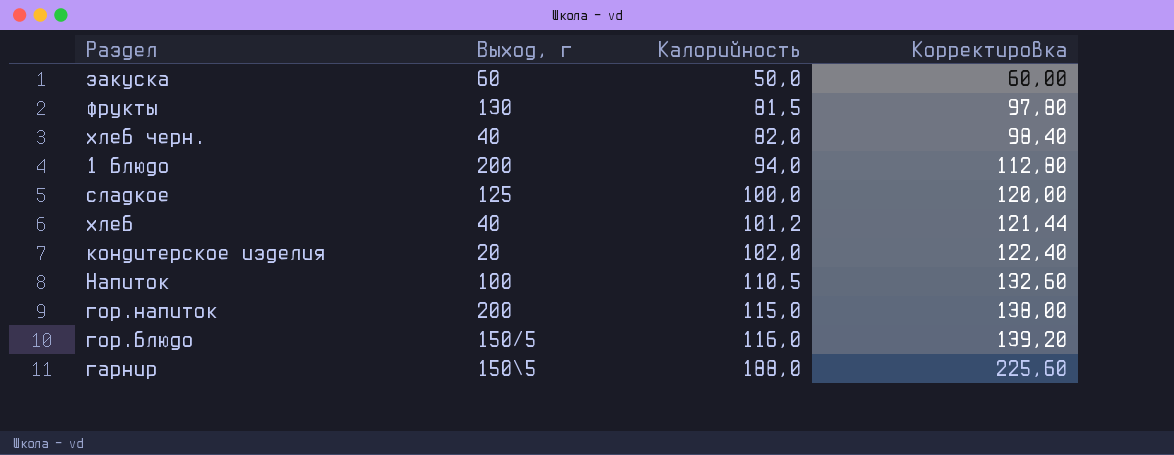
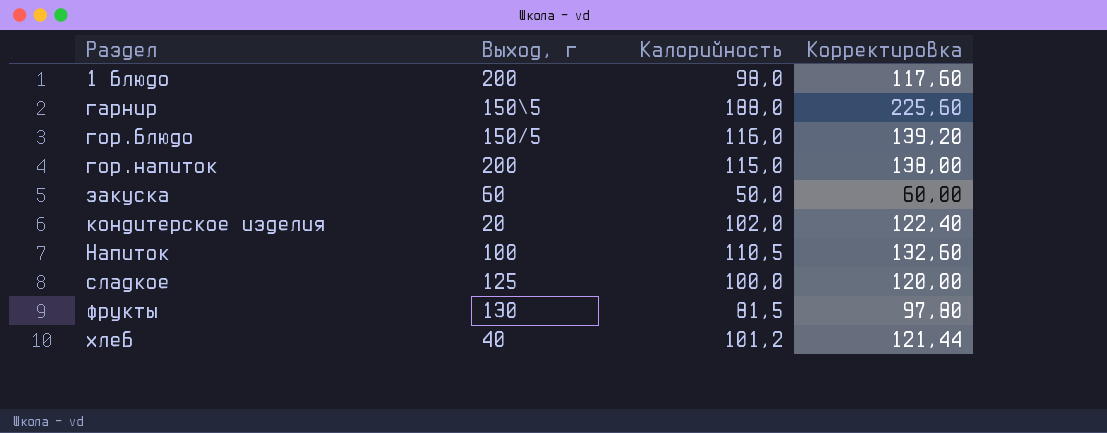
row order: Калорийность ascending -> Раздел ascending
row хлеб черн.: 40 | 82,0 | 98,40 -> none
1 блюдо | Калорийность: 94,0 -> 98,0
1 блюдо | Корректировка: 112,80 -> 117,60

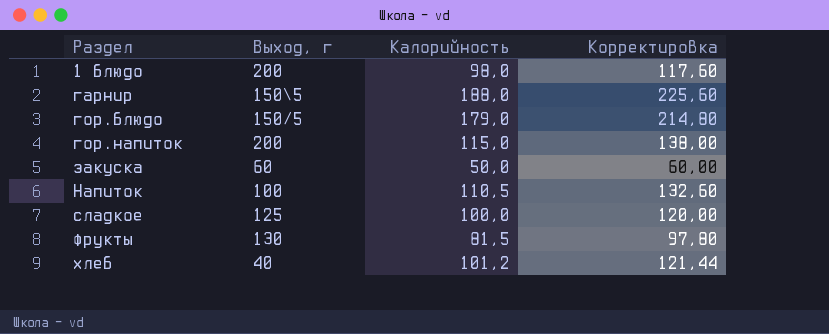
row кондитерское изделия: 20 | 102,0 | 122,40 -> none
гор.блюдо | Калорийность: 116,0 -> 179,0
гор.блюдо | Корректировка: 139,20 -> 214,80

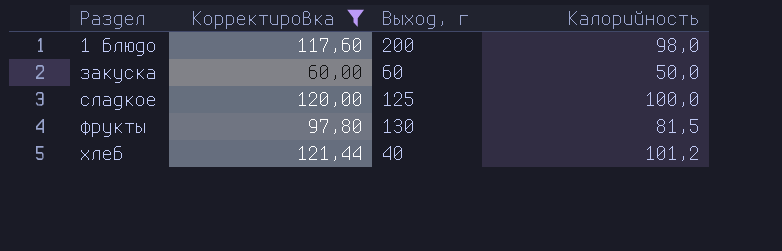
filter: none -> Корректировка <= 121,44
column Корректировка | position: 4 -> 2

